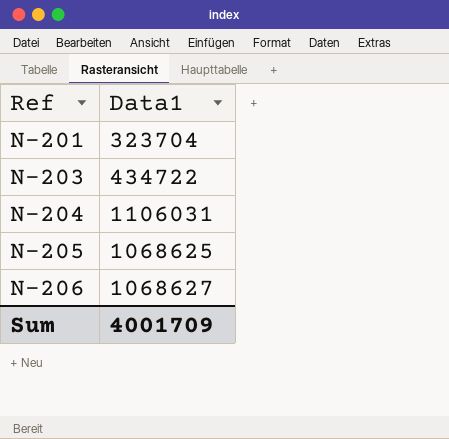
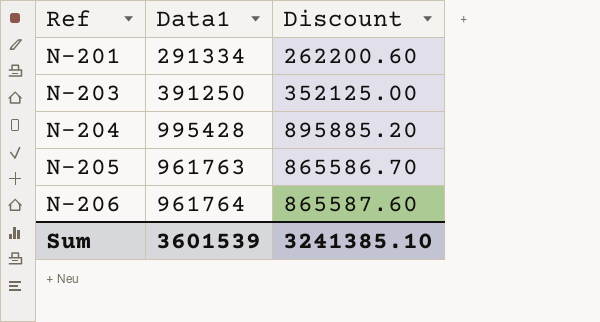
column Discount | formula: none -> [Data1] * 0.9
N-201 | Data1: 323704 -> 291334
N-203 | Data1: 434722 -> 391250
N-204 | Data1: 1106031 -> 995428
N-205 | Data1: 1068625 -> 961763
N-206 | Data1: 1068627 -> 961764
Sum | Data1: 4001709 -> 3601539

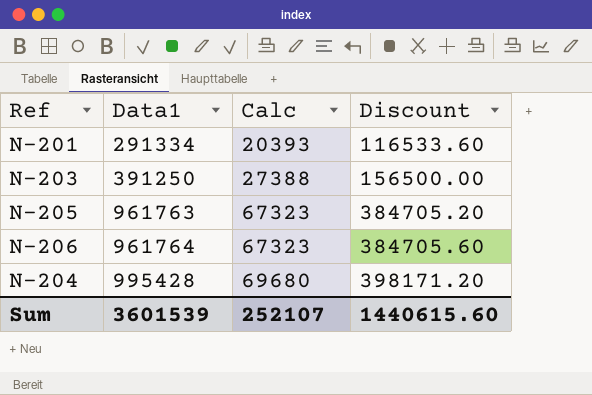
row order: Ref ascending -> Data1 ascending
column Calc | formula: none -> [Data1] * 0.07
column Discount | formula: [Data1] * 0.9 -> [Data1] * 0.4
Sum | Discount: 3241385.10 -> 1440615.60

